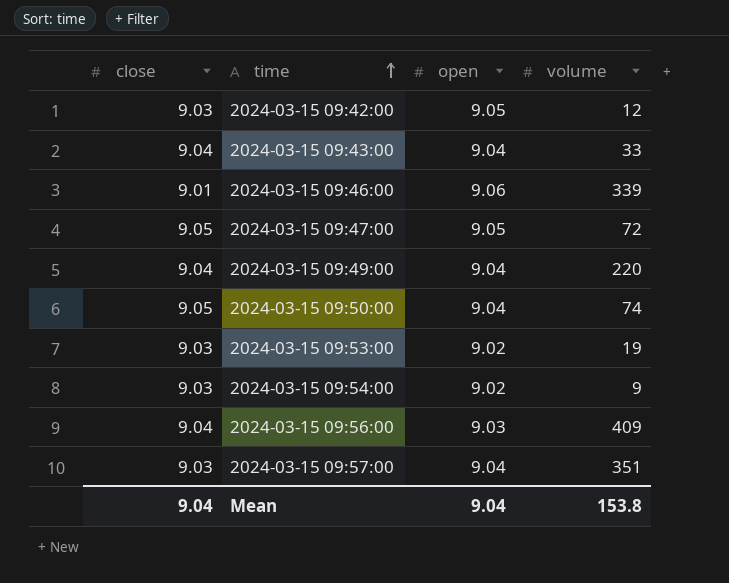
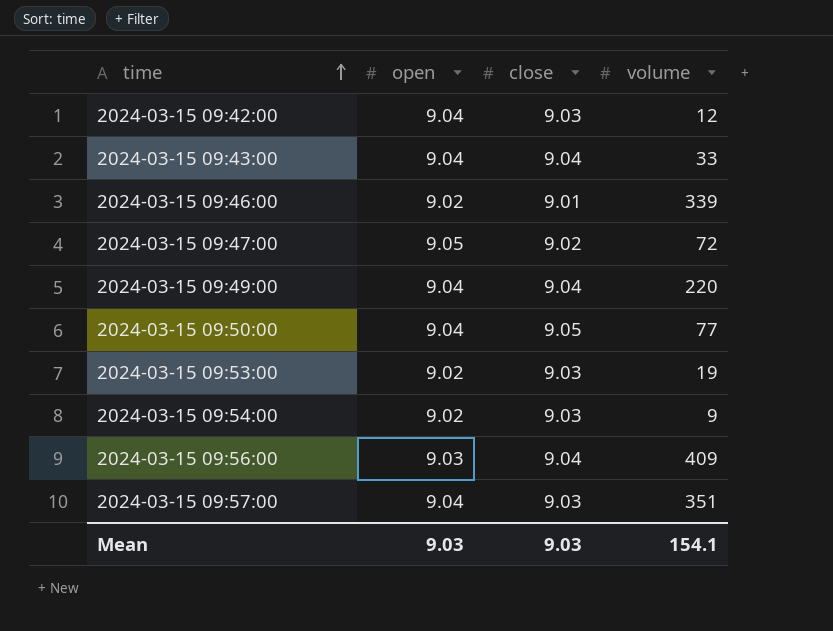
column close | position: 1 -> 3
2024-03-15 09:42:00 | open: 9.05 -> 9.04
2024-03-15 09:46:00 | open: 9.06 -> 9.02
2024-03-15 09:47:00 | close: 9.05 -> 9.02
2024-03-15 09:50:00 | volume: 74 -> 77
Mean | open: 9.04 -> 9.03
Mean | close: 9.04 -> 9.03
Mean | volume: 153.8 -> 154.1

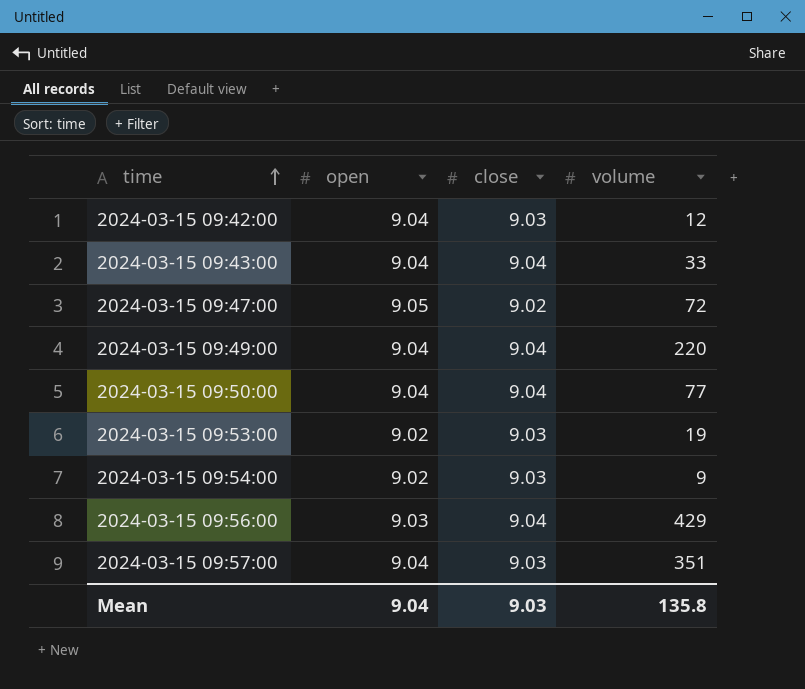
row 2024-03-15 09:46:00: 9.02 | 9.01 | 339 -> none
2024-03-15 09:50:00 | close: 9.05 -> 9.04
2024-03-15 09:56:00 | volume: 409 -> 429
Mean | open: 9.03 -> 9.04
Mean | volume: 154.1 -> 135.8

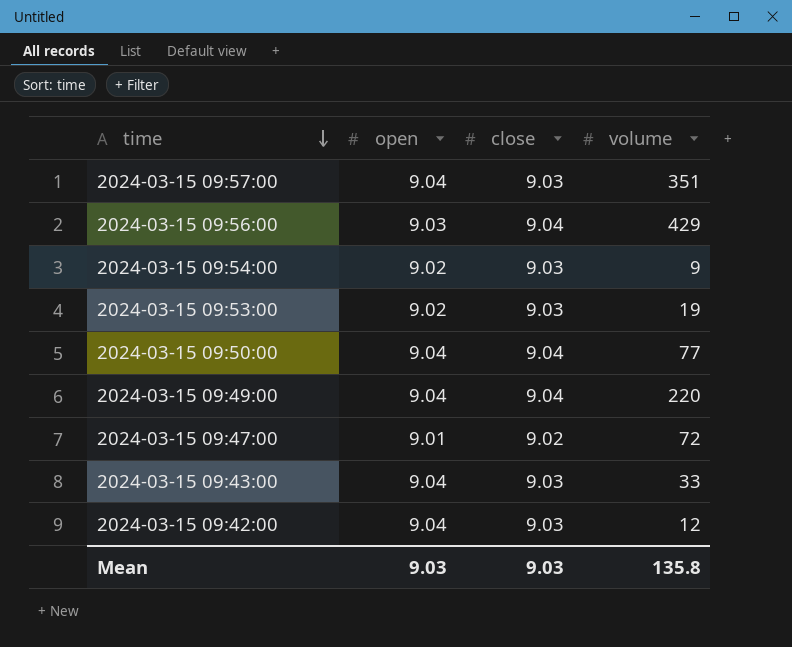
row order: time ascending -> time descending
2024-03-15 09:47:00 | open: 9.05 -> 9.01
2024-03-15 09:43:00 | close: 9.04 -> 9.03
Mean | open: 9.04 -> 9.03

